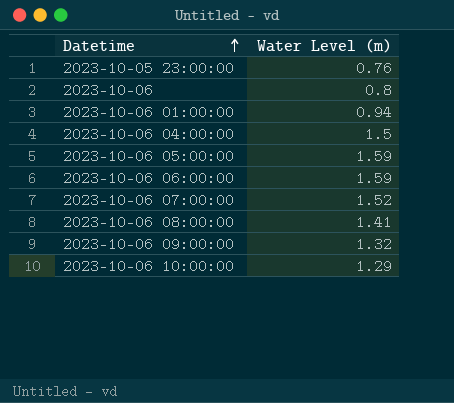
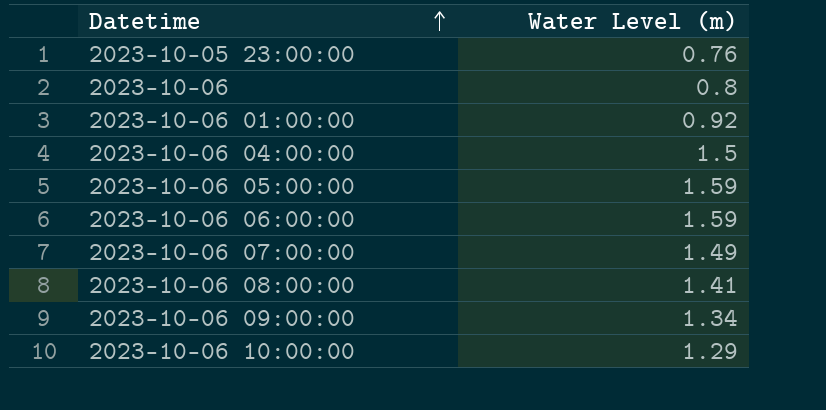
2023-10-06 01:00:00 | Water Level (m): 0.94 -> 0.92
2023-10-06 07:00:00 | Water Level (m): 1.52 -> 1.49
2023-10-06 09:00:00 | Water Level (m): 1.32 -> 1.34

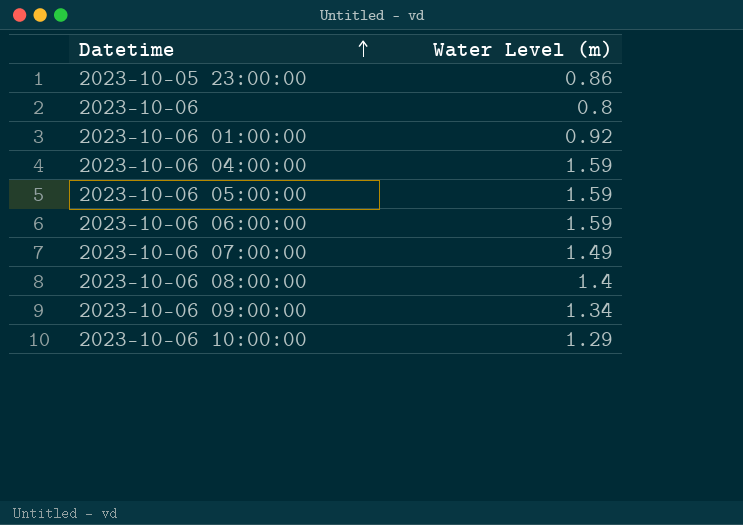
2023-10-05 23:00:00 | Water Level (m): 0.76 -> 0.86
2023-10-06 04:00:00 | Water Level (m): 1.5 -> 1.59
2023-10-06 08:00:00 | Water Level (m): 1.41 -> 1.4

